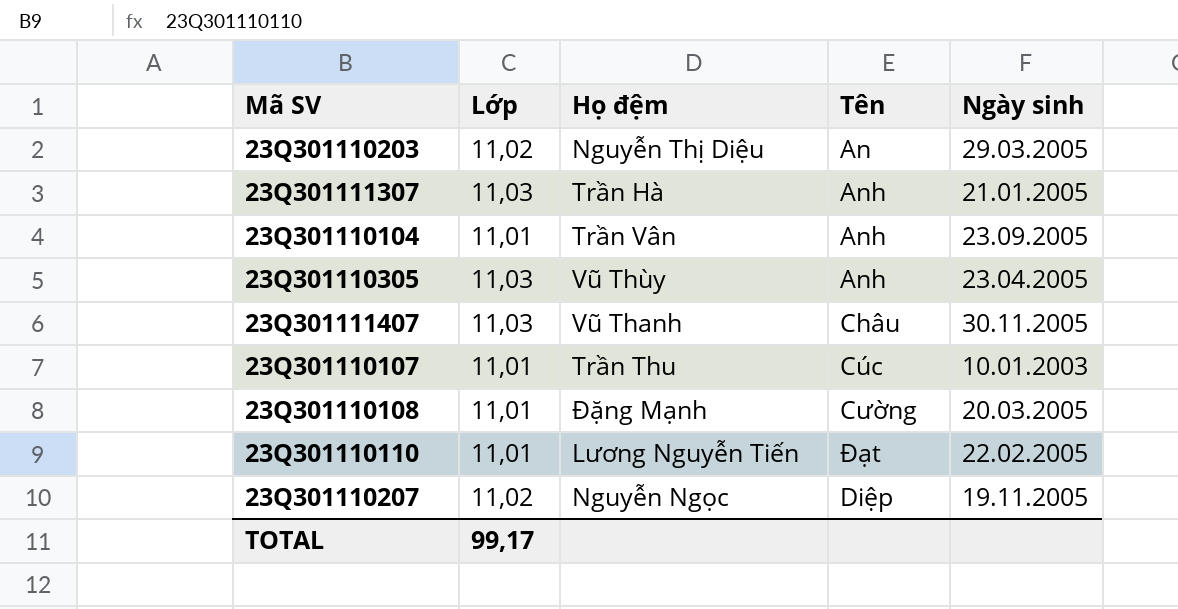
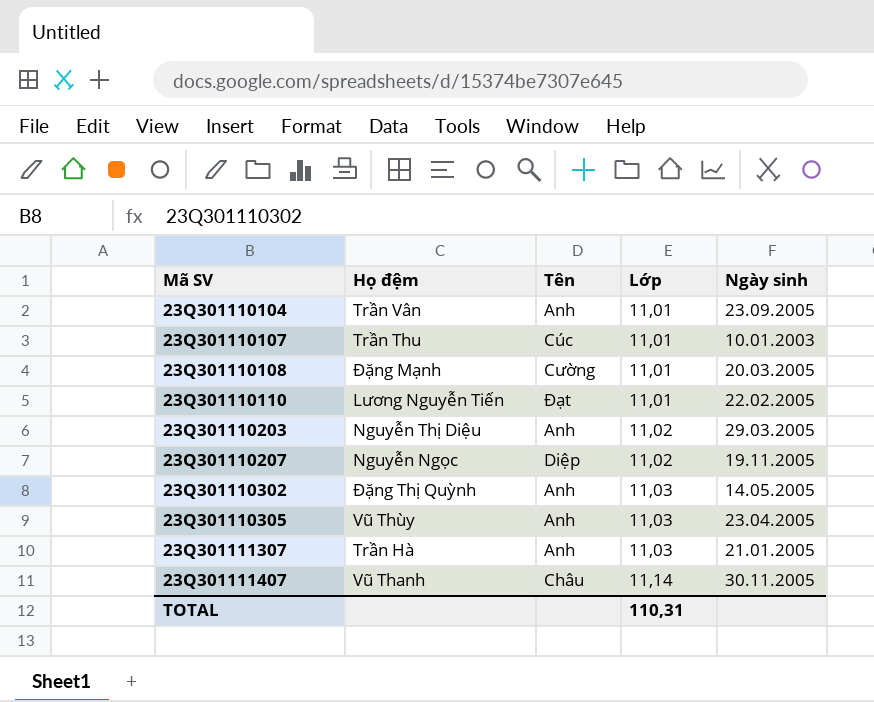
row order: none -> Mã SV ascending
column Lớp | position: 2 -> 4
23Q301110203 | Tên: An -> Anh
row 23Q301110302: none -> Đặng Thị Quỳnh | Anh | 11,03 | 14.05.2005
23Q301111407 | Lớp: 11,03 -> 11,14
TOTAL | Lớp: 99,17 -> 110,31

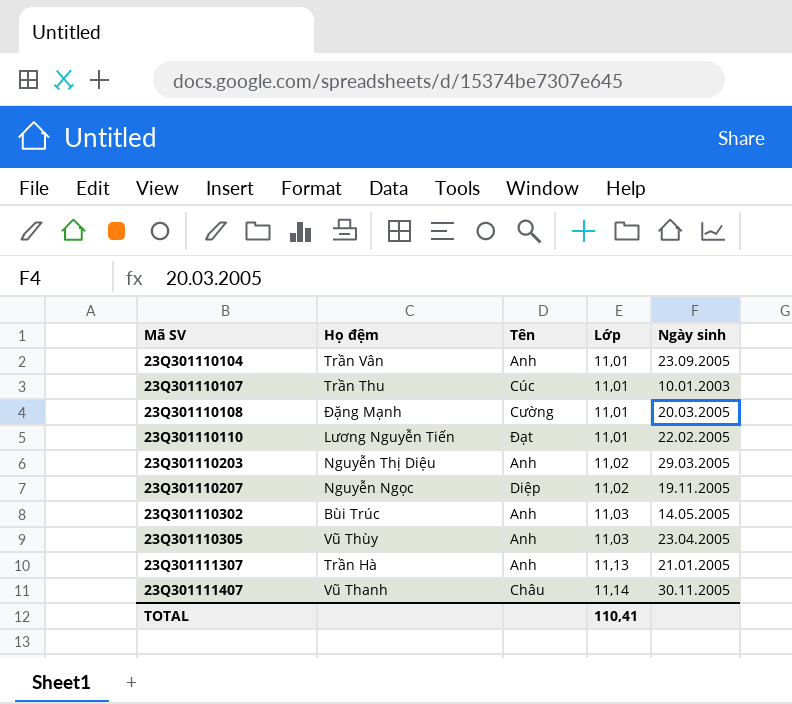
23Q301110302 | Họ đệm: Đặng Thị Quỳnh -> Bùi Trúc
23Q301111307 | Lớp: 11,03 -> 11,13
TOTAL | Lớp: 110,31 -> 110,41

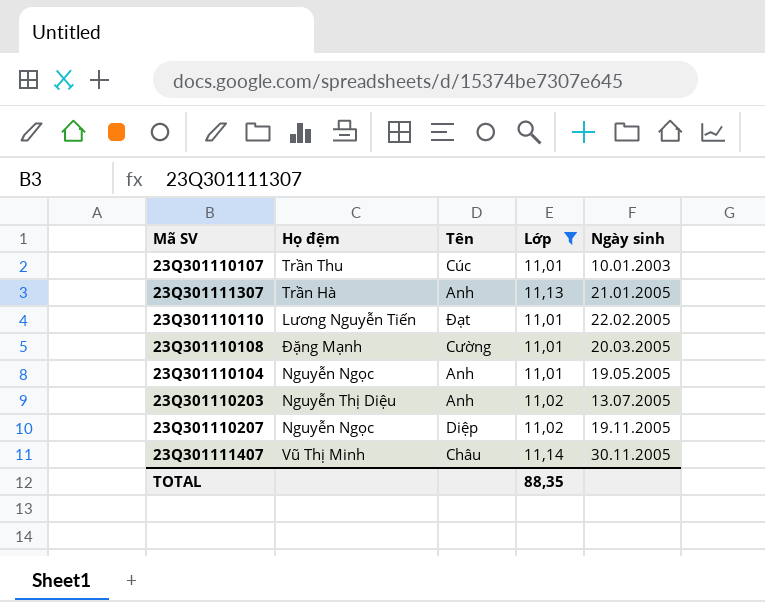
filter: none -> Lớp != 11,03
row order: Mã SV ascending -> Ngày sinh ascending
23Q301110104 | Họ đệm: Trần Vân -> Nguyễn Ngọc
23Q301110104 | Ngày sinh: 23.09.2005 -> 19.05.2005
23Q301110203 | Ngày sinh: 29.03.2005 -> 13.07.2005
23Q301111407 | Họ đệm: Vũ Thanh -> Vũ Thị Minh
TOTAL | Lớp: 110,41 -> 88,35

